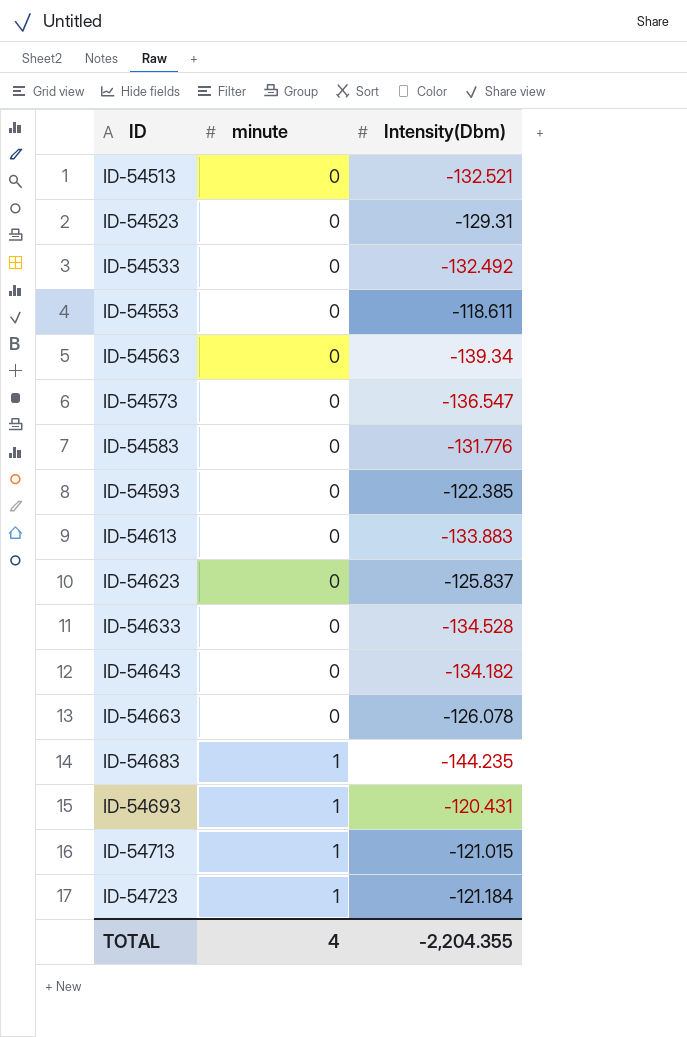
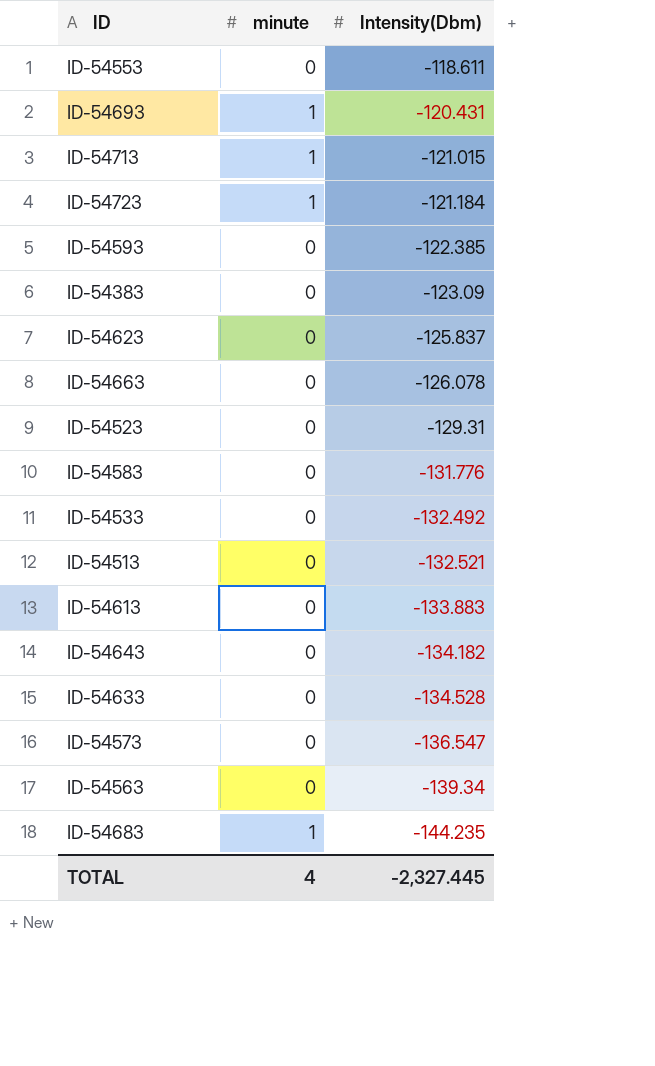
row order: ID ascending -> Intensity(Dbm) descending
row ID-54383: none -> 0 | -123.09
TOTAL | Intensity(Dbm): -2,204.355 -> -2,327.445

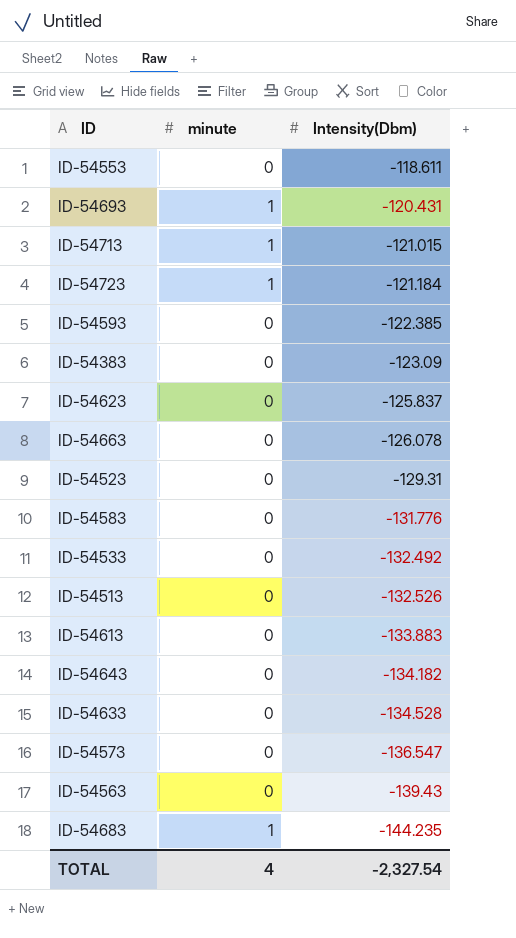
ID-54513 | Intensity(Dbm): -132.521 -> -132.526
ID-54563 | Intensity(Dbm): -139.34 -> -139.43
TOTAL | Intensity(Dbm): -2,327.445 -> -2,327.54

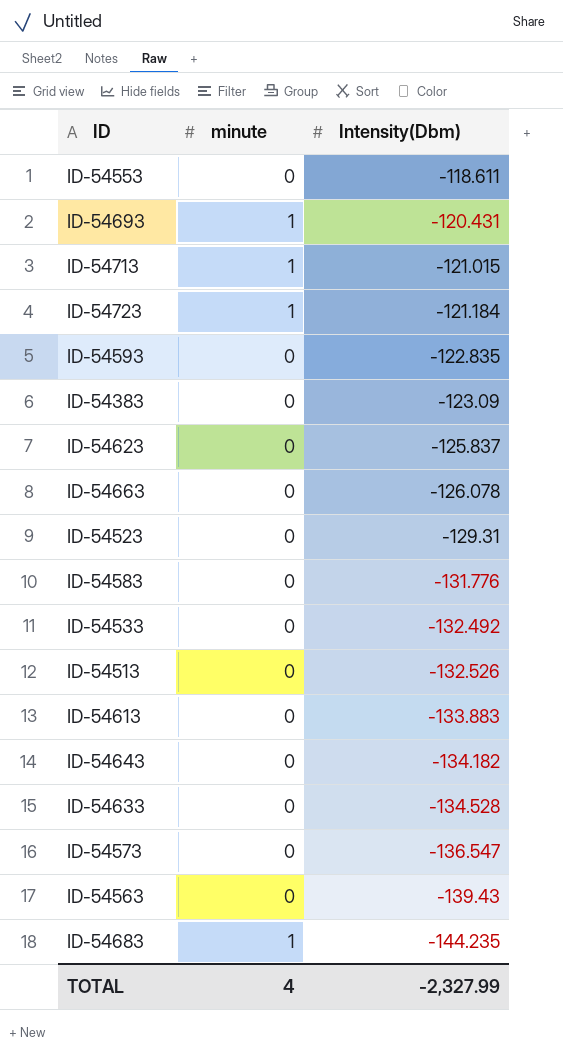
ID-54593 | Intensity(Dbm): -122.385 -> -122.835
TOTAL | Intensity(Dbm): -2,327.54 -> -2,327.99

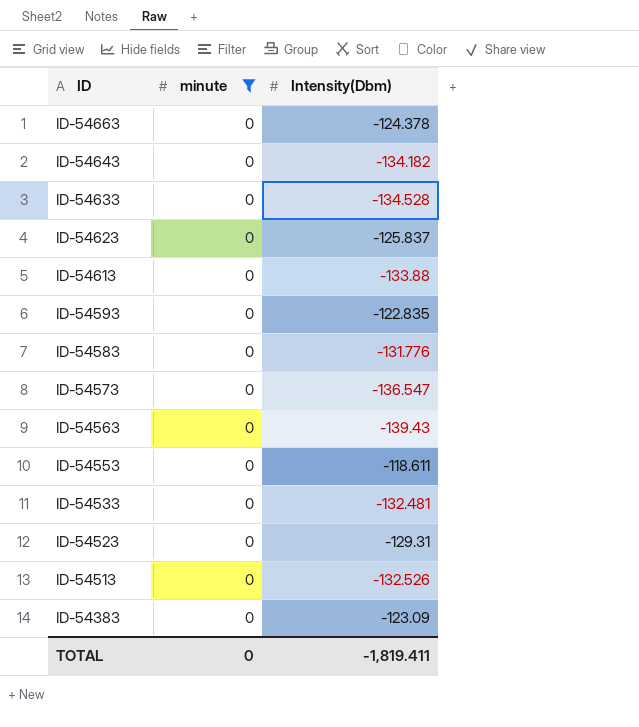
filter: none -> minute = 0
row order: Intensity(Dbm) descending -> ID descending
ID-54663 | Intensity(Dbm): -126.078 -> -124.378
ID-54613 | Intensity(Dbm): -133.883 -> -133.88
ID-54533 | Intensity(Dbm): -132.492 -> -132.481
TOTAL | minute: 4 -> 0
TOTAL | Intensity(Dbm): -2,327.99 -> -1,819.411

